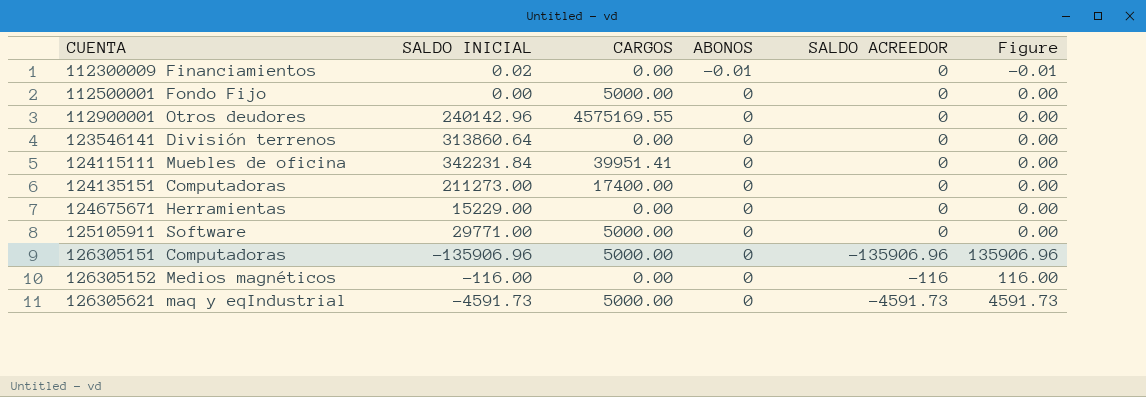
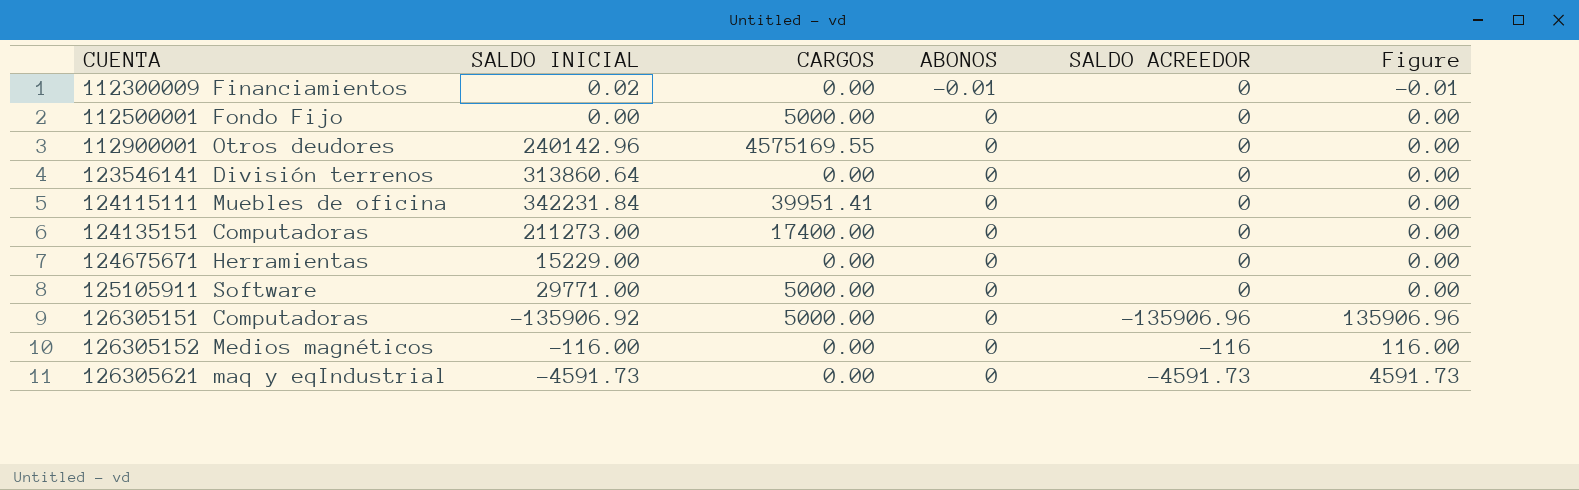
126305151 Computadoras | SALDO INICIAL: -135906.96 -> -135906.92
126305621 maq y eqIndustrial | CARGOS: 5000.00 -> 0.00

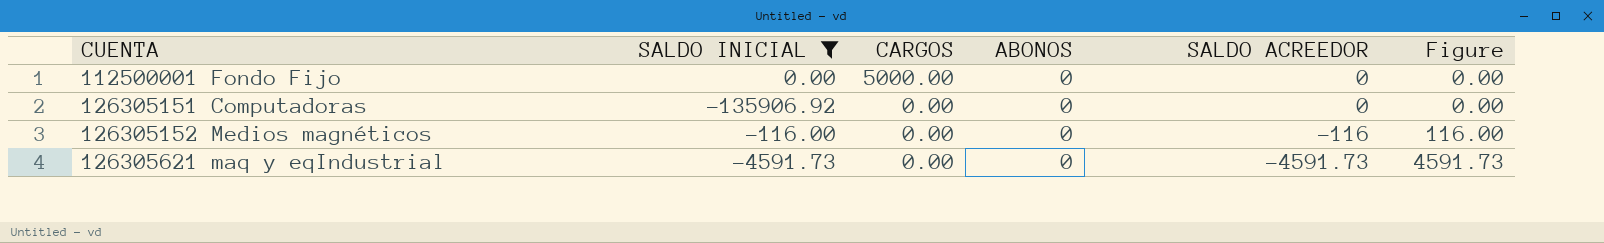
filter: none -> SALDO INICIAL <= 0.00
126305151 Computadoras | CARGOS: 5000.00 -> 0.00
126305151 Computadoras | SALDO ACREEDOR: -135906.96 -> 0
126305151 Computadoras | Figure: 135906.96 -> 0.00

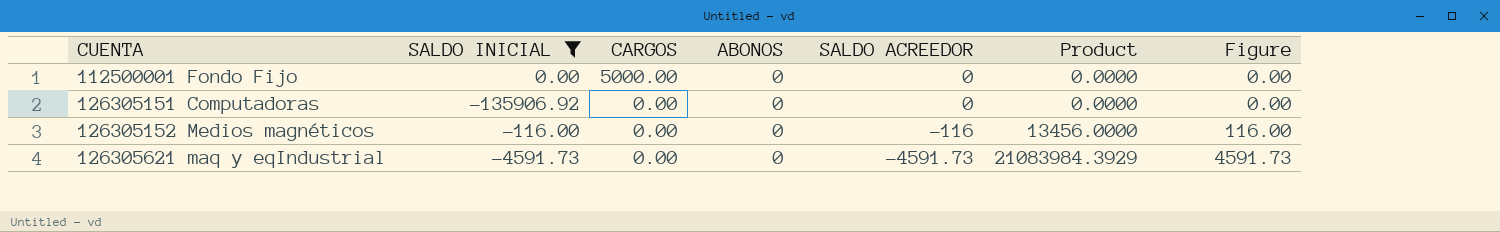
column Product | formula: none -> [SALDO INICIAL] * [SALDO ACREEDOR]

